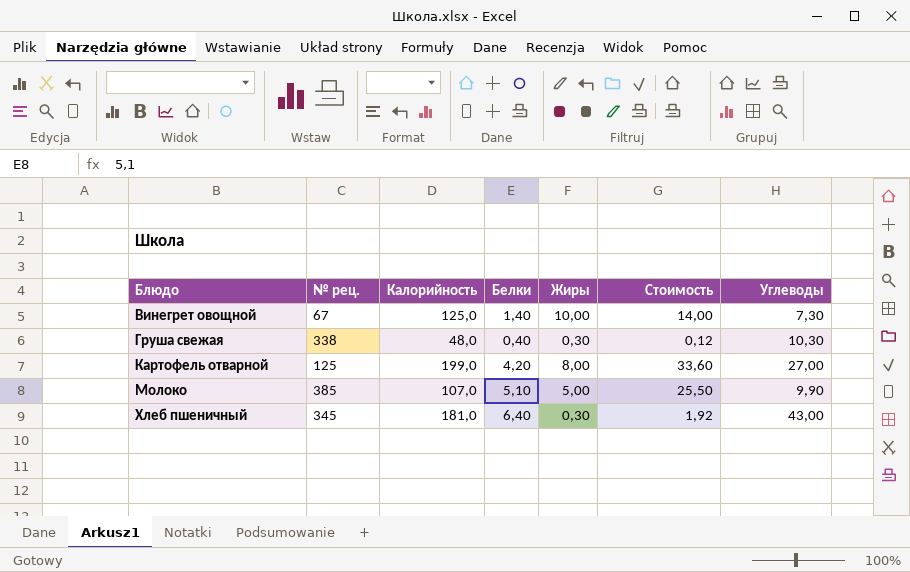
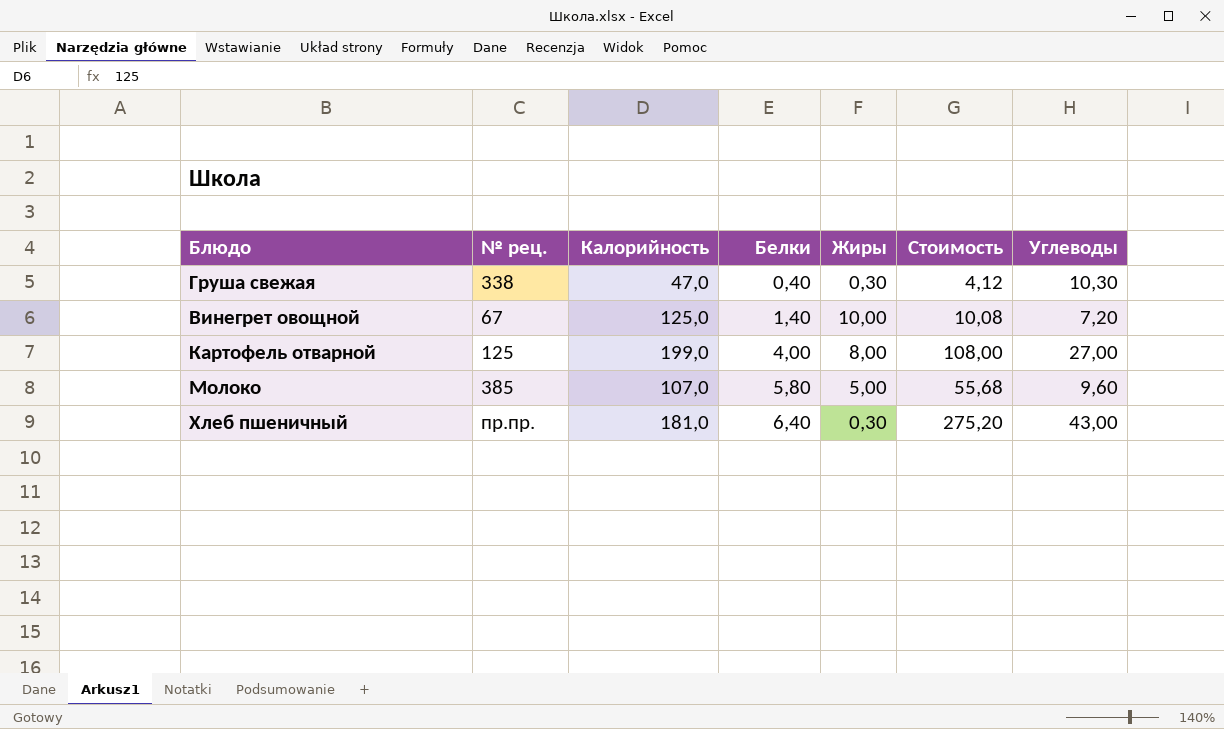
row order: Блюдо ascending -> Белки ascending
column Стоимость | formula: [Белки] * [Жиры] -> [Белки] * [Углеводы]
Груша свежая | Калорийность: 48,0 -> 47,0
Винегрет овощной | Углеводы: 7,30 -> 7,20
Картофель отварной | Белки: 4,20 -> 4,00
Молоко | Белки: 5,10 -> 5,80
Молоко | Углеводы: 9,90 -> 9,60
Хлеб пшеничный | № рец.: 345 -> пр.пр.

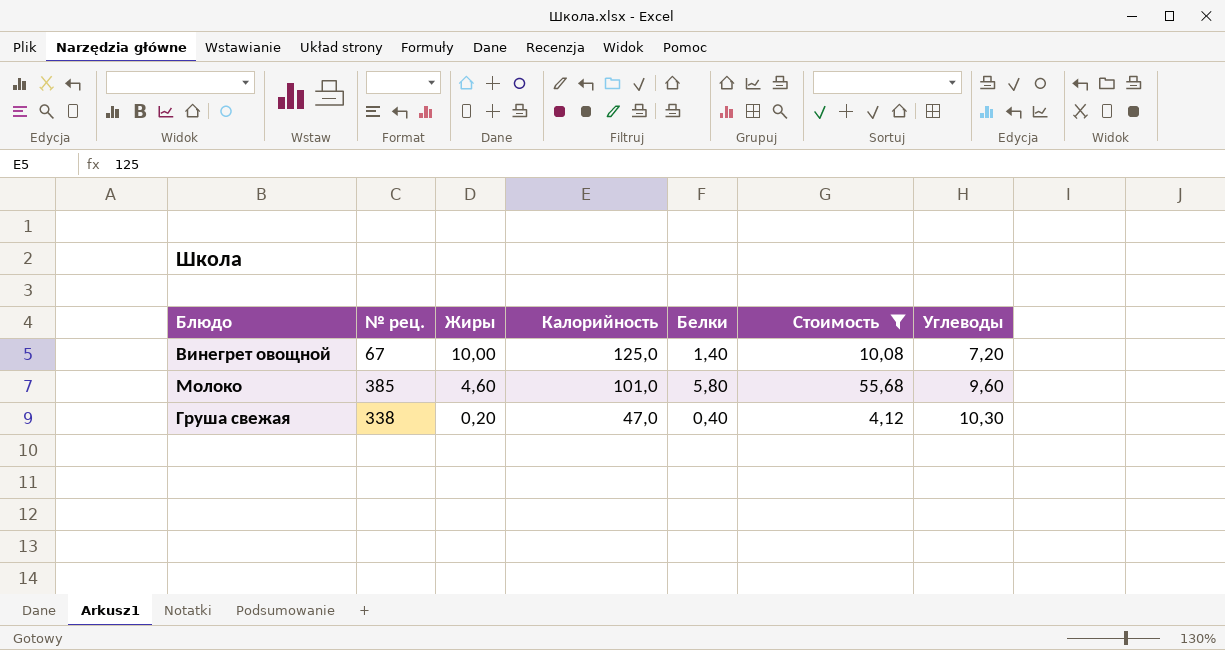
filter: none -> Стоимость <= 55,68
row order: Белки ascending -> Жиры descending
column Жиры | position: 5 -> 3
Молоко | Жиры: 5,00 -> 4,60
Молоко | Калорийность: 107,0 -> 101,0
Груша свежая | Жиры: 0,30 -> 0,20

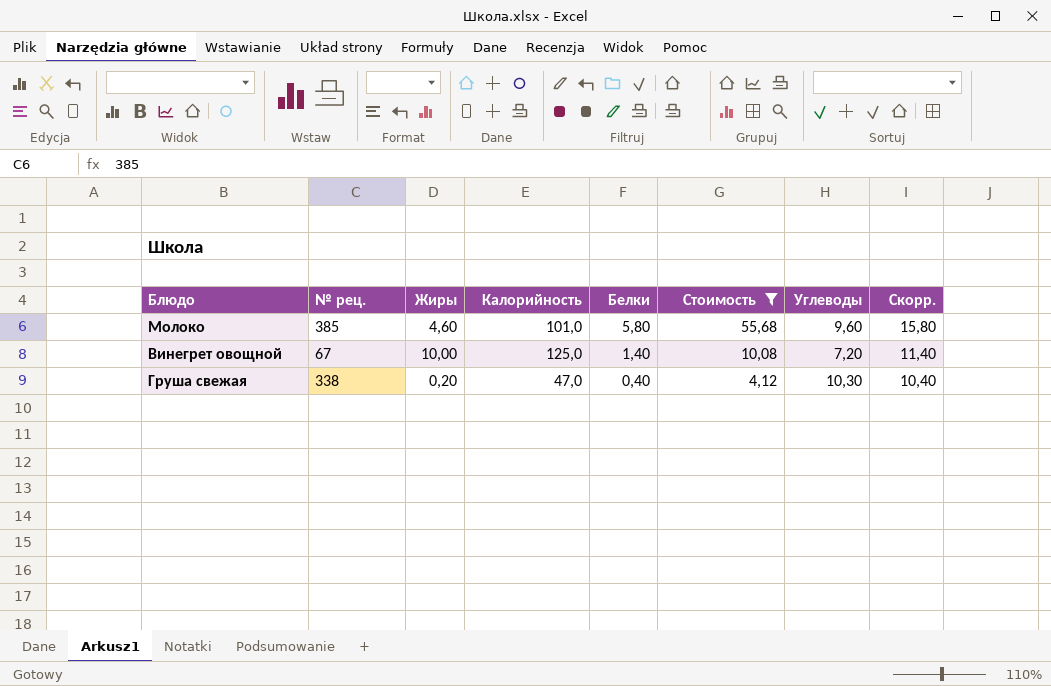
row order: Жиры descending -> Белки descending
column Скорр. | formula: none -> [Белки] + 10

